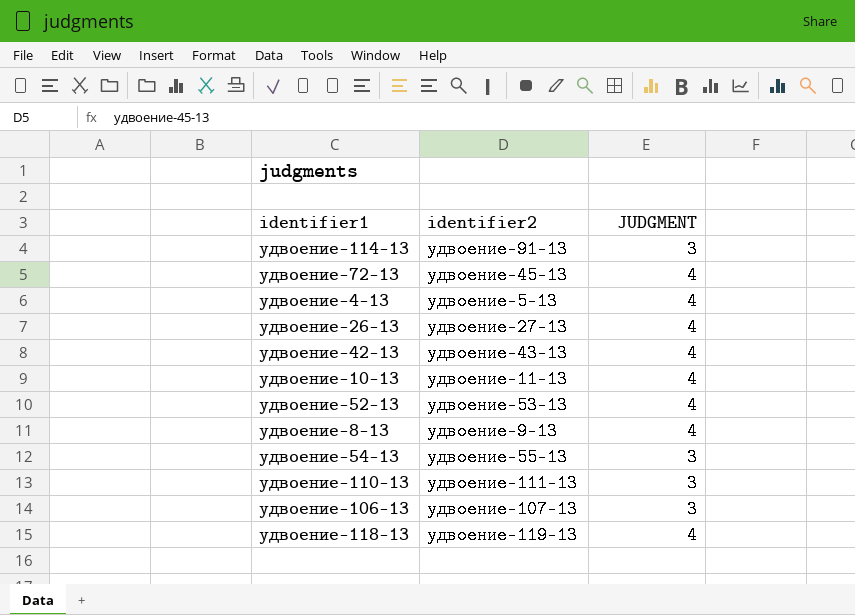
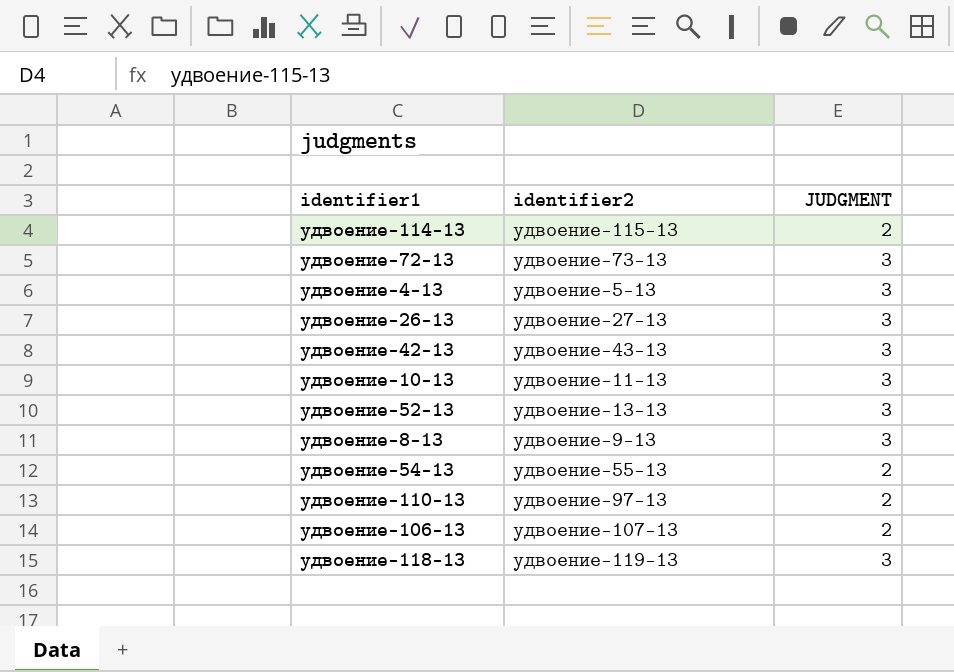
удвоение-114-13 | identifier2: удвоение-91-13 -> удвоение-115-13
удвоение-114-13 | JUDGMENT: 3 -> 2
удвоение-72-13 | identifier2: удвоение-45-13 -> удвоение-73-13
удвоение-72-13 | JUDGMENT: 4 -> 3
удвоение-4-13 | JUDGMENT: 4 -> 3
удвоение-26-13 | JUDGMENT: 4 -> 3
удвоение-42-13 | JUDGMENT: 4 -> 3
удвоение-10-13 | JUDGMENT: 4 -> 3
удвоение-52-13 | identifier2: удвоение-53-13 -> удвоение-13-13
удвоение-52-13 | JUDGMENT: 4 -> 3
удвоение-8-13 | JUDGMENT: 4 -> 3
удвоение-54-13 | JUDGMENT: 3 -> 2
удвоение-110-13 | identifier2: удвоение-111-13 -> удвоение-97-13
удвоение-110-13 | JUDGMENT: 3 -> 2
удвоение-106-13 | JUDGMENT: 3 -> 2
удвоение-118-13 | JUDGMENT: 4 -> 3

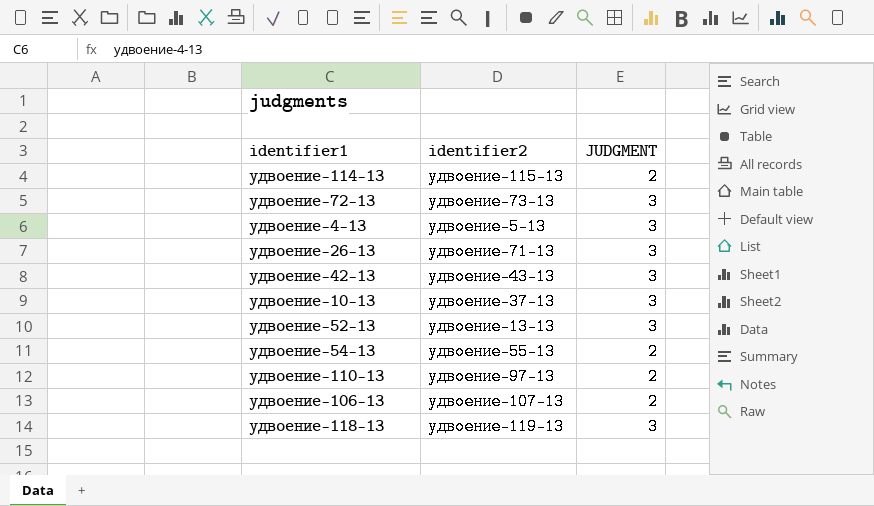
row удвоение-8-13: удвоение-9-13 | 3 -> none
удвоение-26-13 | identifier2: удвоение-27-13 -> удвоение-71-13
удвоение-10-13 | identifier2: удвоение-11-13 -> удвоение-37-13

